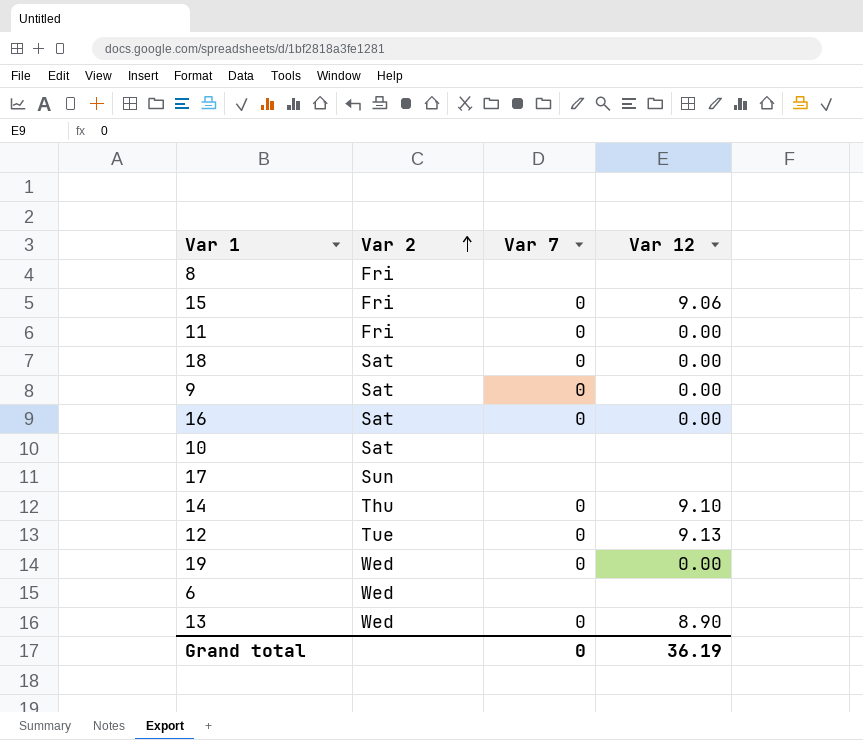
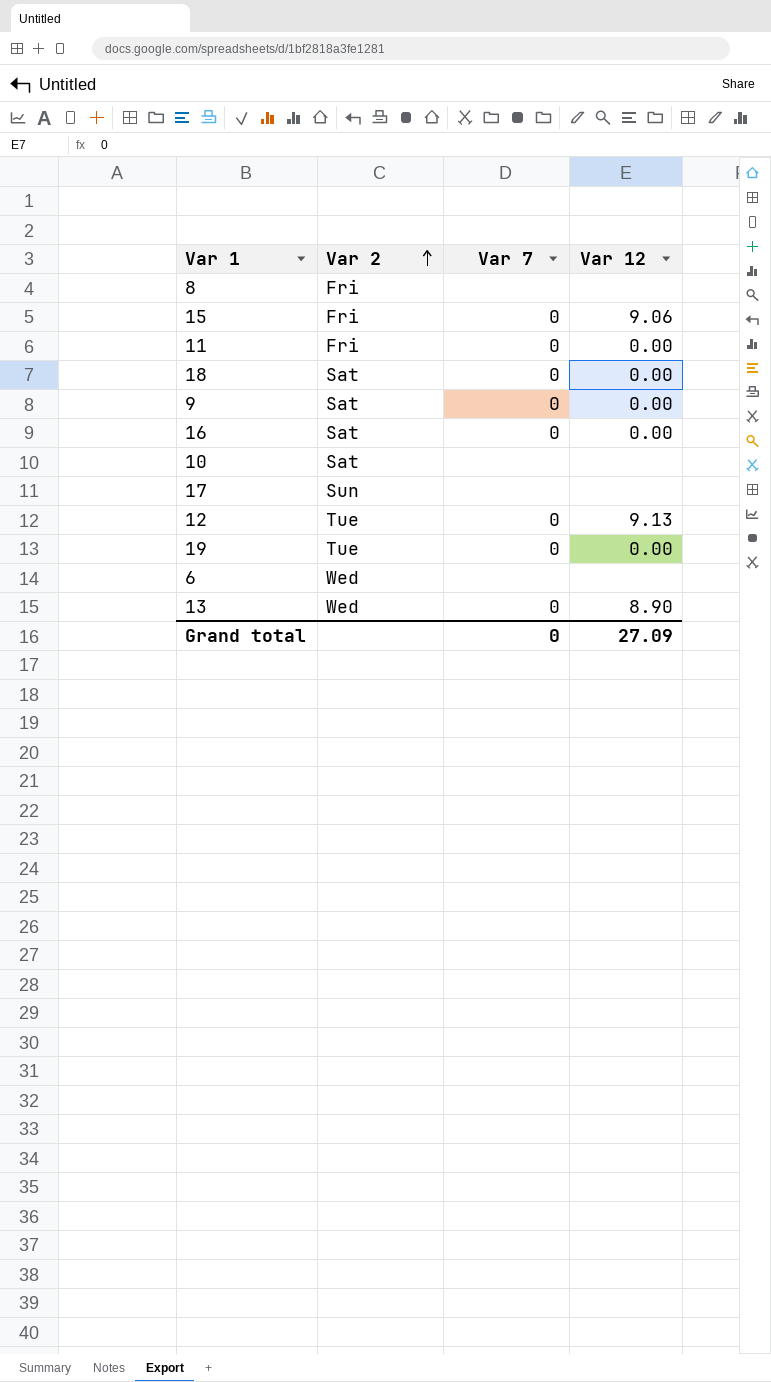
row 14: Thu | 0 | 9.10 -> none
19 | Var 2: Wed -> Tue
Grand total | Var 12: 36.19 -> 27.09

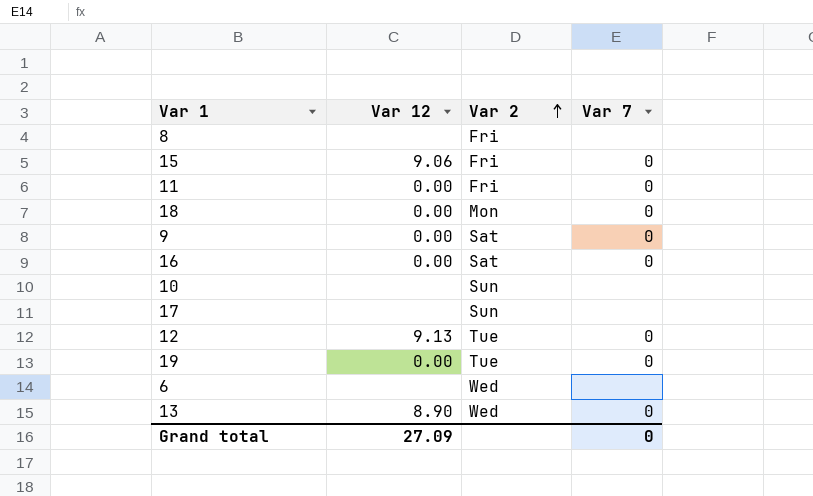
column Var 12 | position: 4 -> 2
18 | Var 2: Sat -> Mon
10 | Var 2: Sat -> Sun

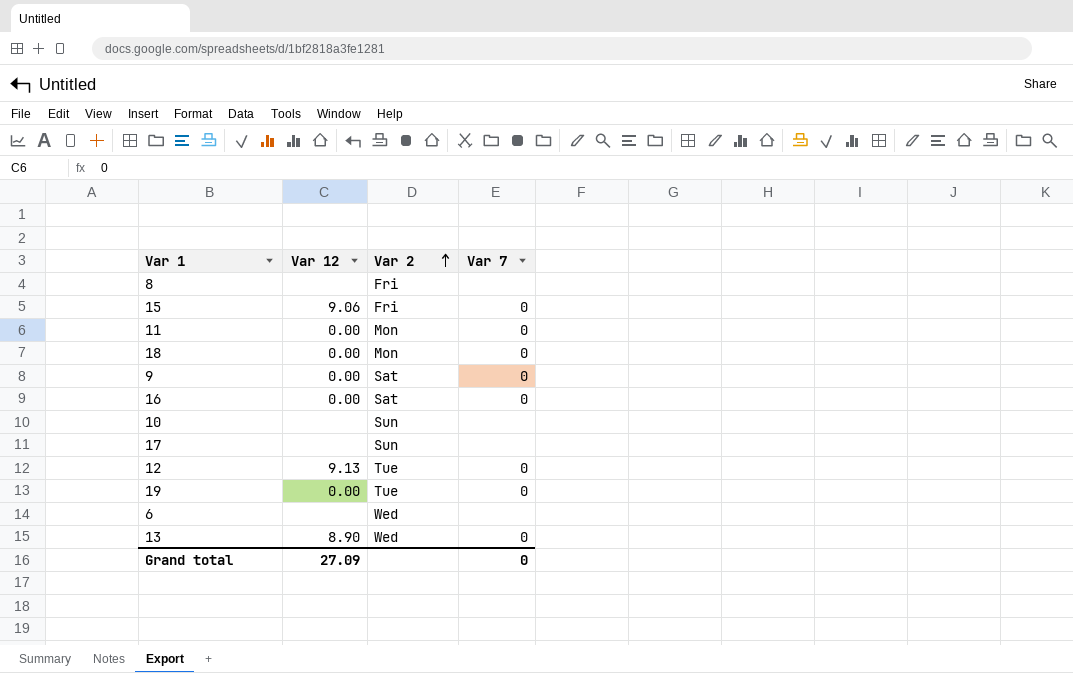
11 | Var 2: Fri -> Mon

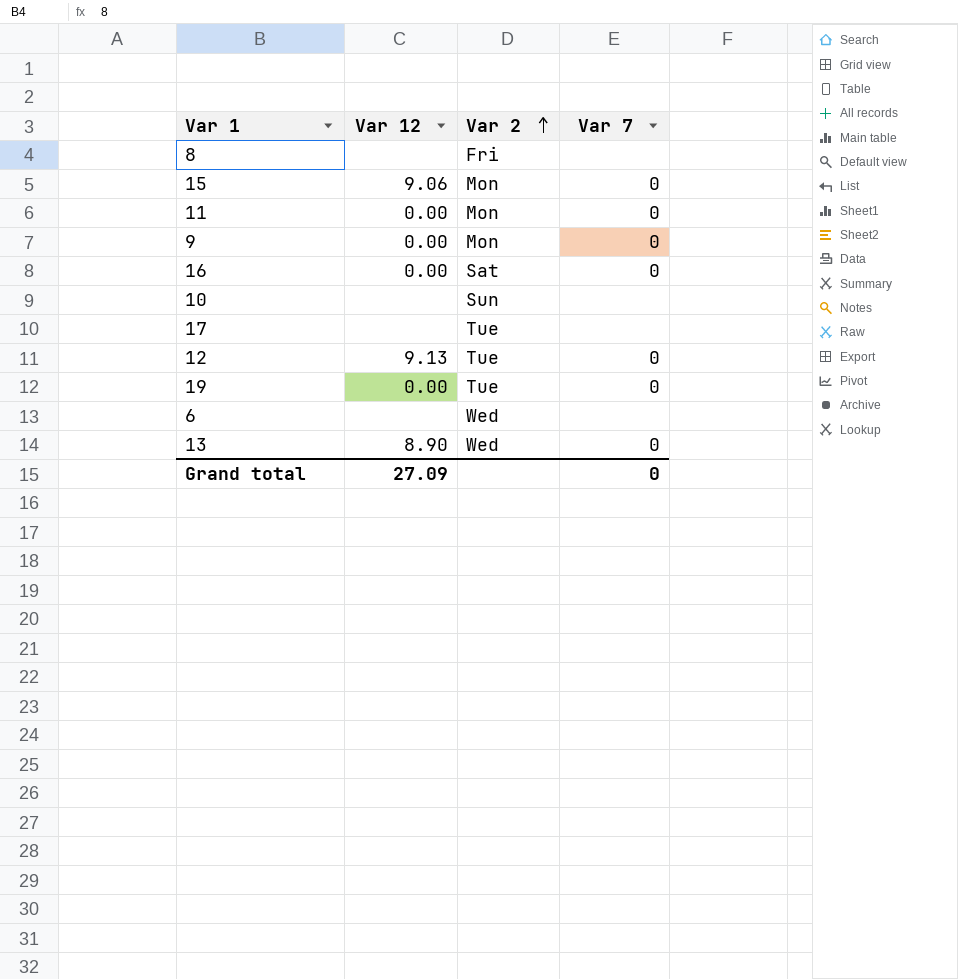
row 18: 0.00 | Mon | 0 -> none
15 | Var 2: Fri -> Mon
9 | Var 2: Sat -> Mon
17 | Var 2: Sun -> Tue

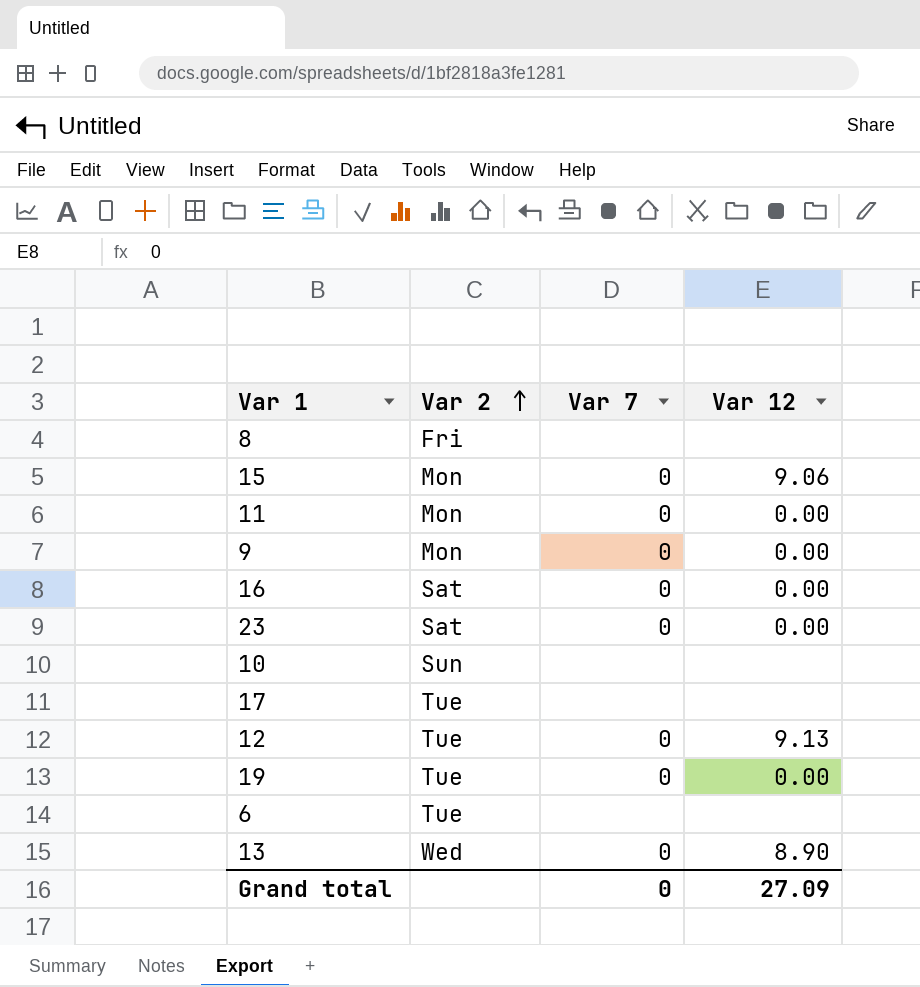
column Var 12 | position: 2 -> 4
row 23: none -> Sat | 0 | 0.00
6 | Var 2: Wed -> Tue

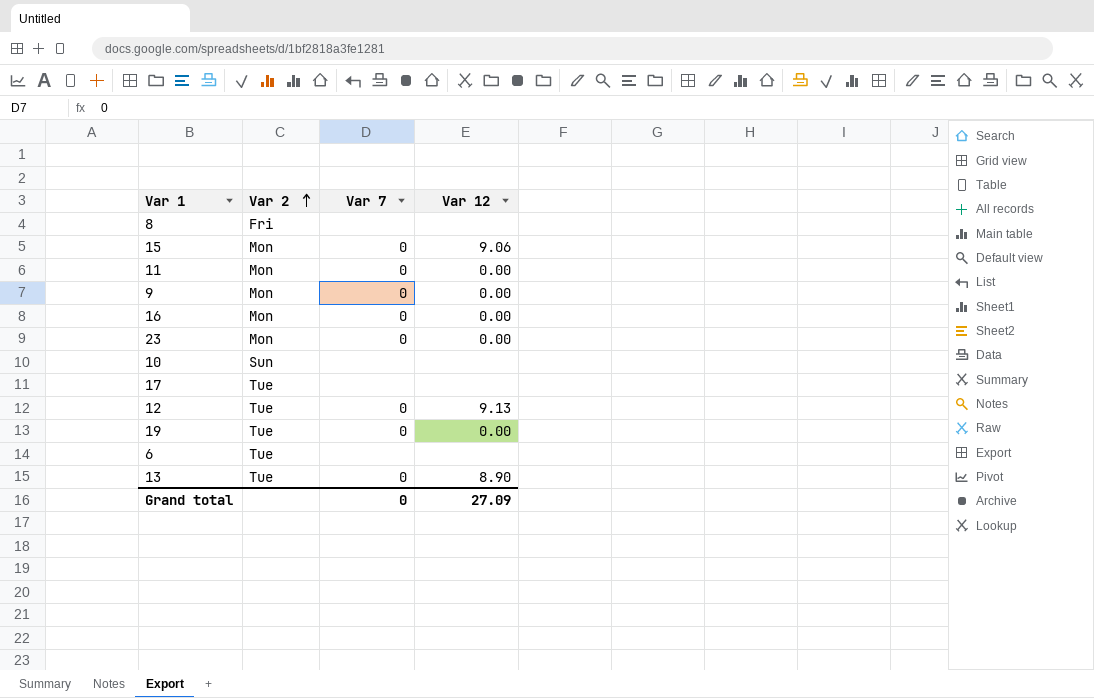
16 | Var 2: Sat -> Mon
23 | Var 2: Sat -> Mon
13 | Var 2: Wed -> Tue

